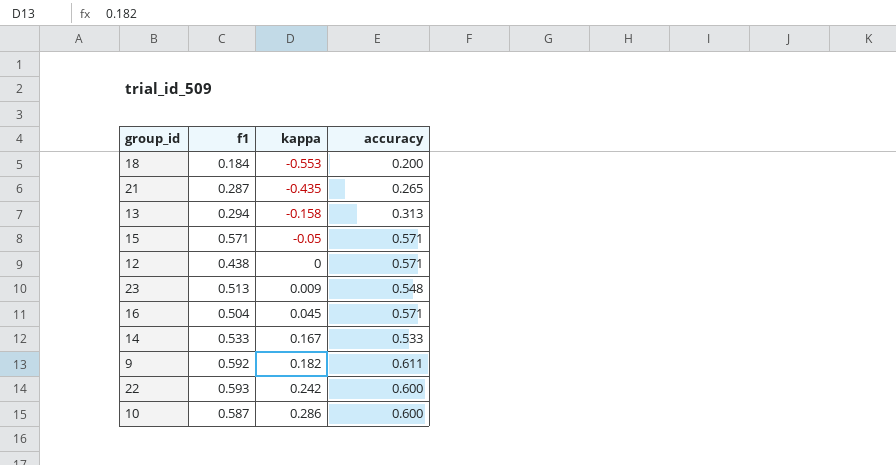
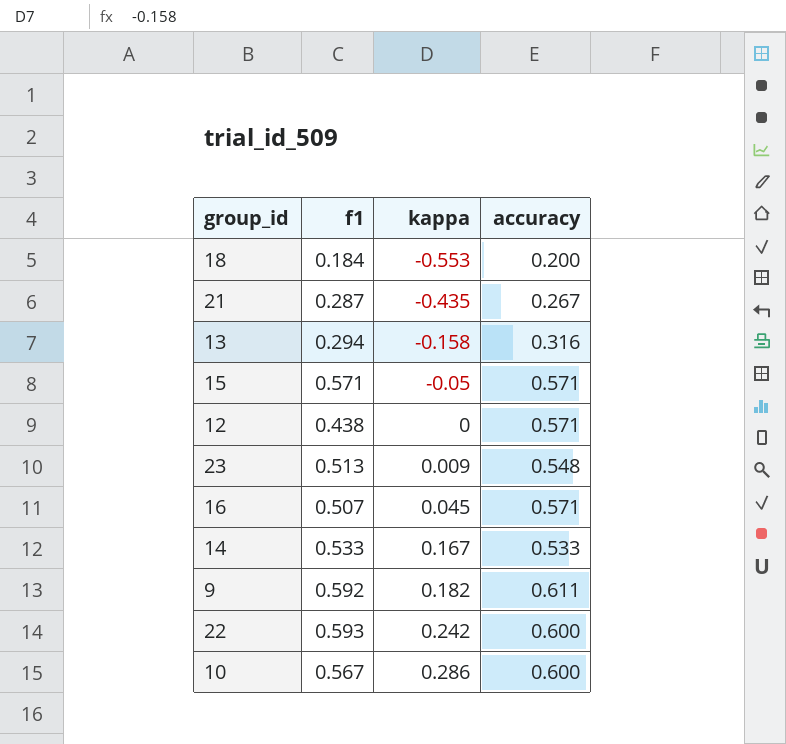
21 | accuracy: 0.265 -> 0.267
13 | accuracy: 0.313 -> 0.316
16 | f1: 0.504 -> 0.507
10 | f1: 0.587 -> 0.567

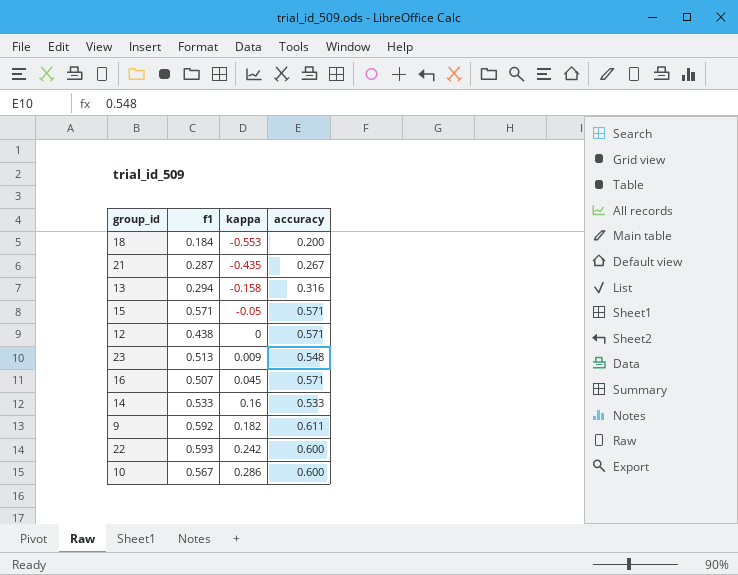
14 | kappa: 0.167 -> 0.16

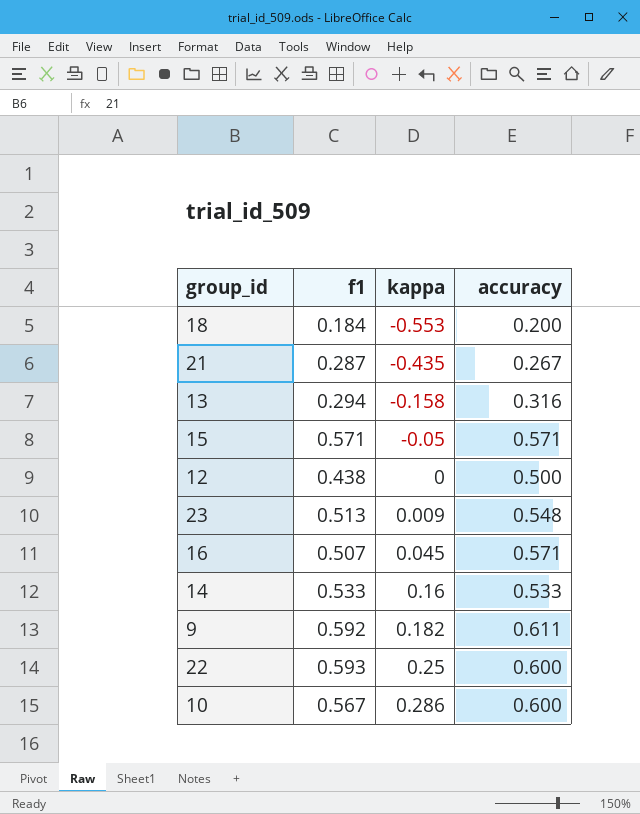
12 | accuracy: 0.571 -> 0.500
22 | kappa: 0.242 -> 0.25

